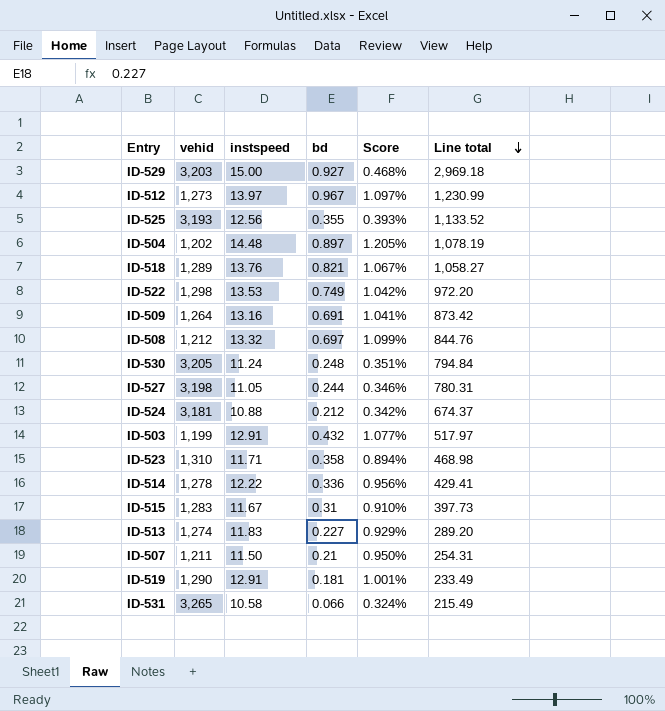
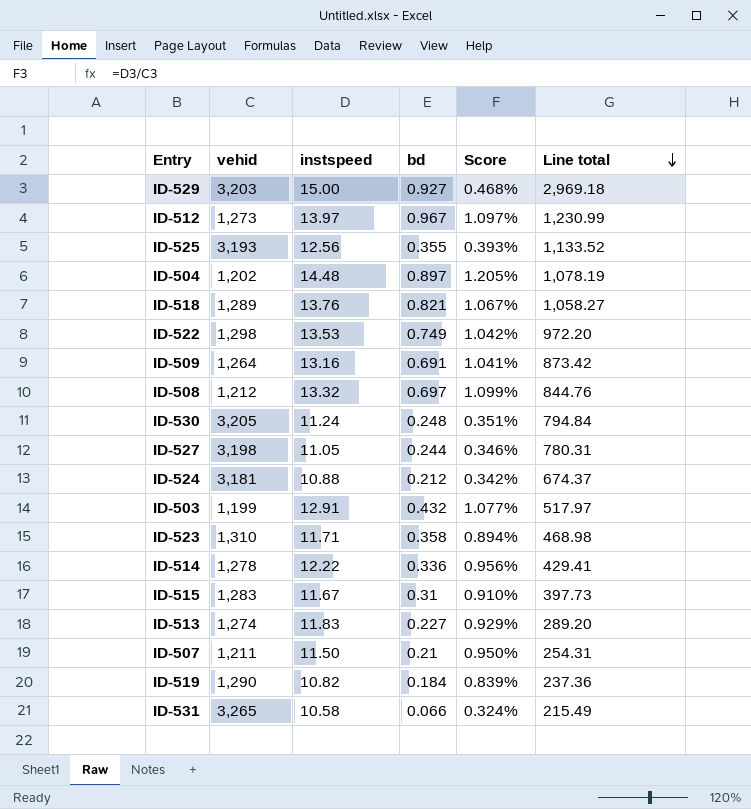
ID-519 | instspeed: 12.91 -> 10.82
ID-519 | bd: 0.181 -> 0.184
ID-519 | Score: 1.001% -> 0.839%
ID-519 | Line total: 233.49 -> 237.36

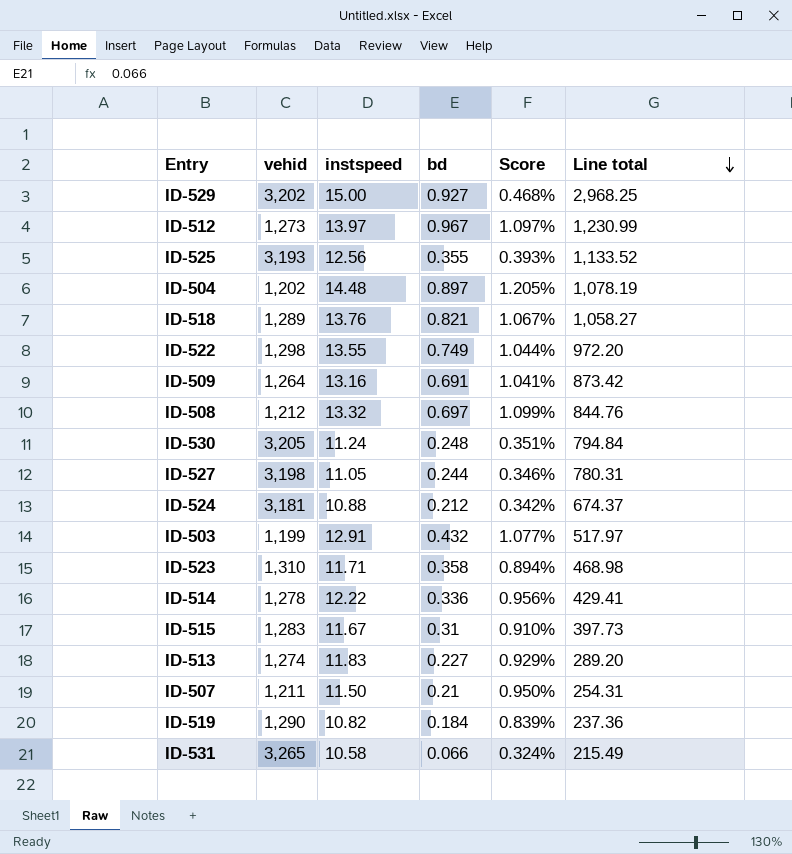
ID-529 | vehid: 3,203 -> 3,202
ID-529 | Line total: 2,969.18 -> 2,968.25
ID-522 | instspeed: 13.53 -> 13.55
ID-522 | Score: 1.042% -> 1.044%

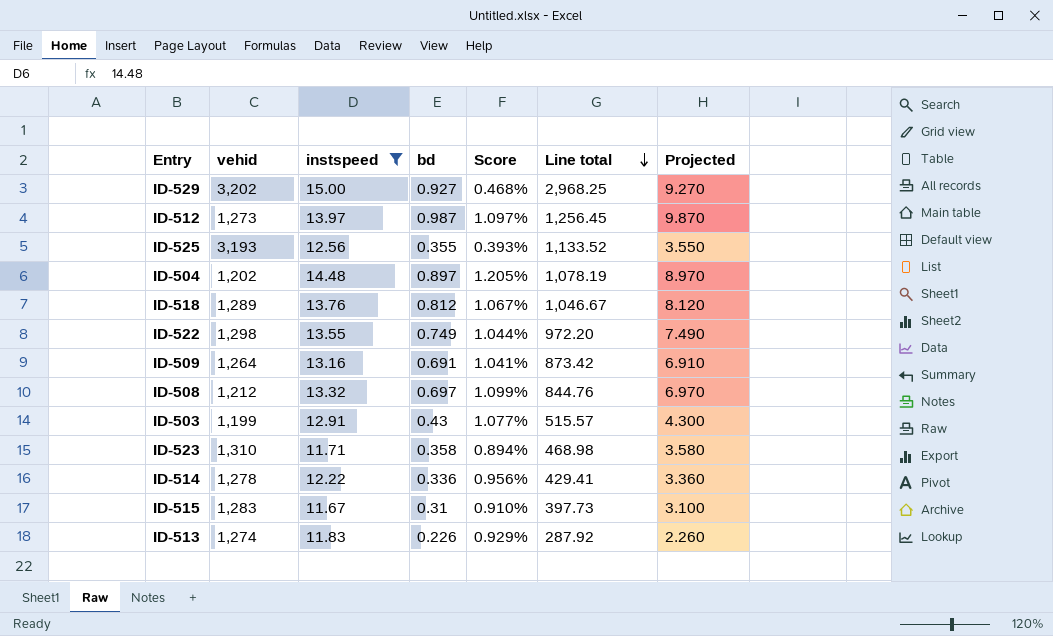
filter: none -> instspeed >= 11.67
column Projected | formula: none -> [bd] * 10
ID-512 | bd: 0.967 -> 0.987
ID-512 | Line total: 1,230.99 -> 1,256.45
ID-518 | bd: 0.821 -> 0.812
ID-518 | Line total: 1,058.27 -> 1,046.67
ID-503 | bd: 0.432 -> 0.43
ID-503 | Line total: 517.97 -> 515.57
ID-513 | bd: 0.227 -> 0.226
ID-513 | Line total: 289.20 -> 287.92

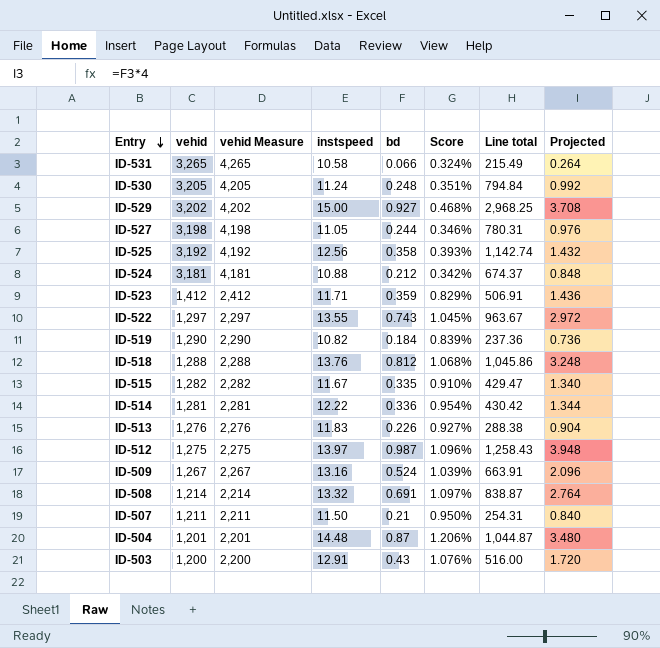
filter: instspeed >= 11.67 -> none
row order: Line total descending -> Entry descending
column vehid Measure | formula: none -> [vehid] + 1000
column Projected | formula: [bd] * 10 -> [bd] * 4
ID-525 | vehid: 3,193 -> 3,192
ID-525 | bd: 0.355 -> 0.358
ID-525 | Line total: 1,133.52 -> 1,142.74
ID-523 | vehid: 1,310 -> 1,412
ID-523 | bd: 0.358 -> 0.359
ID-523 | Score: 0.894% -> 0.829%
ID-523 | Line total: 468.98 -> 506.91
ID-522 | vehid: 1,298 -> 1,297
ID-522 | bd: 0.749 -> 0.743
ID-522 | Score: 1.044% -> 1.045%
ID-522 | Line total: 972.20 -> 963.67
ID-518 | vehid: 1,289 -> 1,288
ID-518 | Score: 1.067% -> 1.068%
ID-518 | Line total: 1,046.67 -> 1,045.86
ID-515 | vehid: 1,283 -> 1,282
ID-515 | bd: 0.31 -> 0.335
ID-515 | Line total: 397.73 -> 429.47
ID-514 | vehid: 1,278 -> 1,281
ID-514 | Score: 0.956% -> 0.954%
ID-514 | Line total: 429.41 -> 430.42
ID-513 | vehid: 1,274 -> 1,276
ID-513 | Score: 0.929% -> 0.927%
ID-513 | Line total: 287.92 -> 288.38
ID-512 | vehid: 1,273 -> 1,275
ID-512 | Score: 1.097% -> 1.096%
ID-512 | Line total: 1,256.45 -> 1,258.43
ID-509 | vehid: 1,264 -> 1,267
ID-509 | bd: 0.691 -> 0.524
ID-509 | Score: 1.041% -> 1.039%
ID-509 | Line total: 873.42 -> 663.91
ID-508 | vehid: 1,212 -> 1,214
ID-508 | bd: 0.697 -> 0.691
ID-508 | Score: 1.099% -> 1.097%
ID-508 | Line total: 844.76 -> 838.87
ID-504 | vehid: 1,202 -> 1,201
ID-504 | bd: 0.897 -> 0.87
ID-504 | Score: 1.205% -> 1.206%
ID-504 | Line total: 1,078.19 -> 1,044.87
ID-503 | vehid: 1,199 -> 1,200
ID-503 | Score: 1.077% -> 1.076%
ID-503 | Line total: 515.57 -> 516.00

